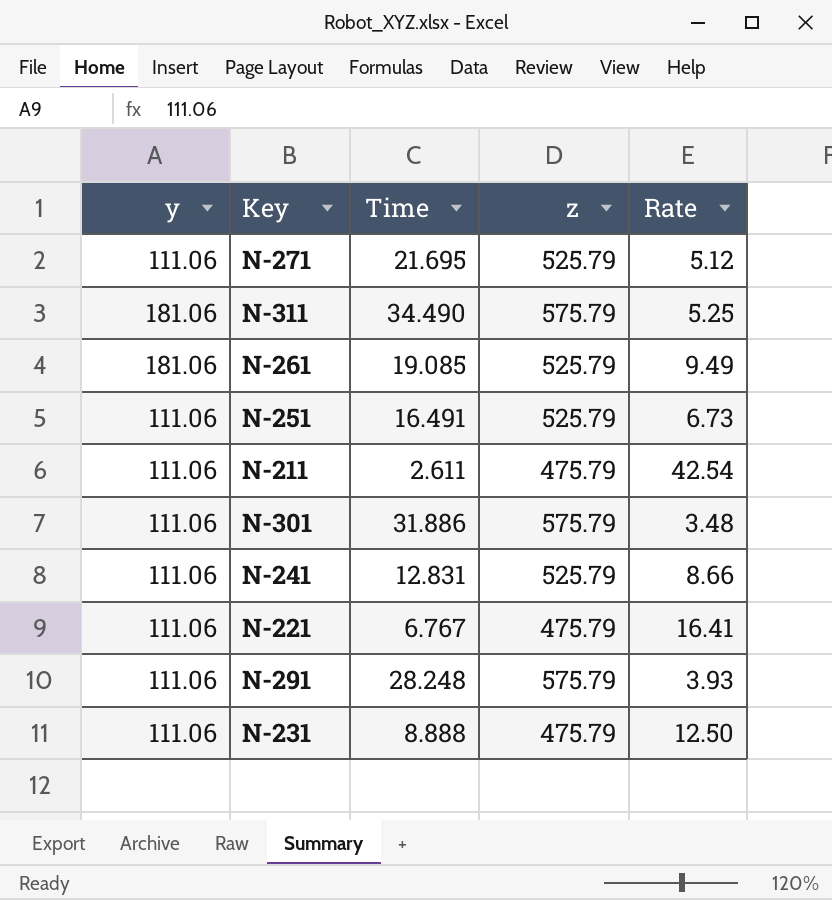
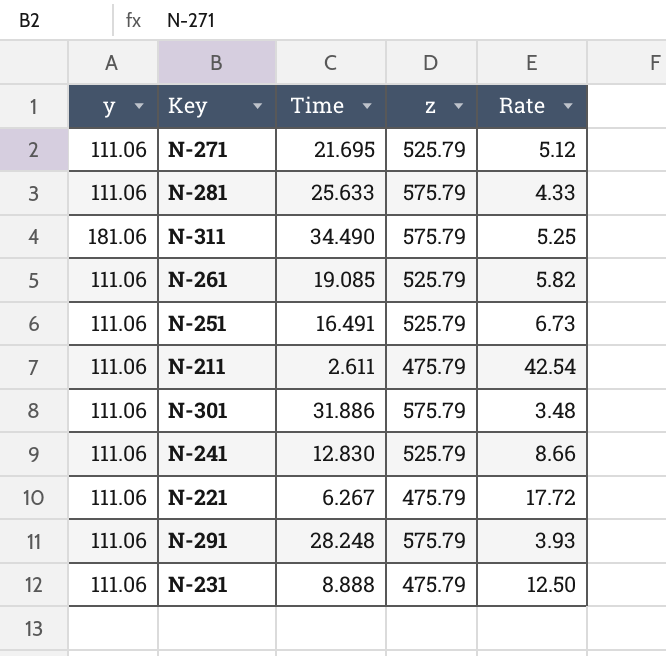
row N-281: none -> 111.06 | 25.633 | 575.79 | 4.33
N-261 | y: 181.06 -> 111.06
N-261 | Rate: 9.49 -> 5.82
N-241 | Time: 12.831 -> 12.830
N-221 | Time: 6.767 -> 6.267
N-221 | Rate: 16.41 -> 17.72

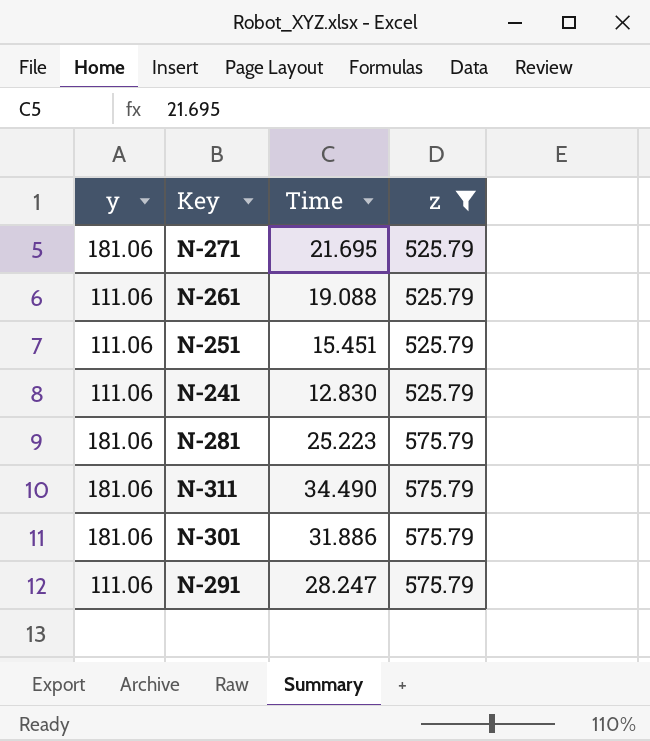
filter: none -> z != 475.79
row order: none -> z ascending
column Rate | formula: [y] / [Time] -> none
N-271 | y: 111.06 -> 181.06
N-261 | Time: 19.085 -> 19.088
N-251 | Time: 16.491 -> 15.451
N-281 | y: 111.06 -> 181.06
N-281 | Time: 25.633 -> 25.223
N-301 | y: 111.06 -> 181.06
N-291 | Time: 28.248 -> 28.247

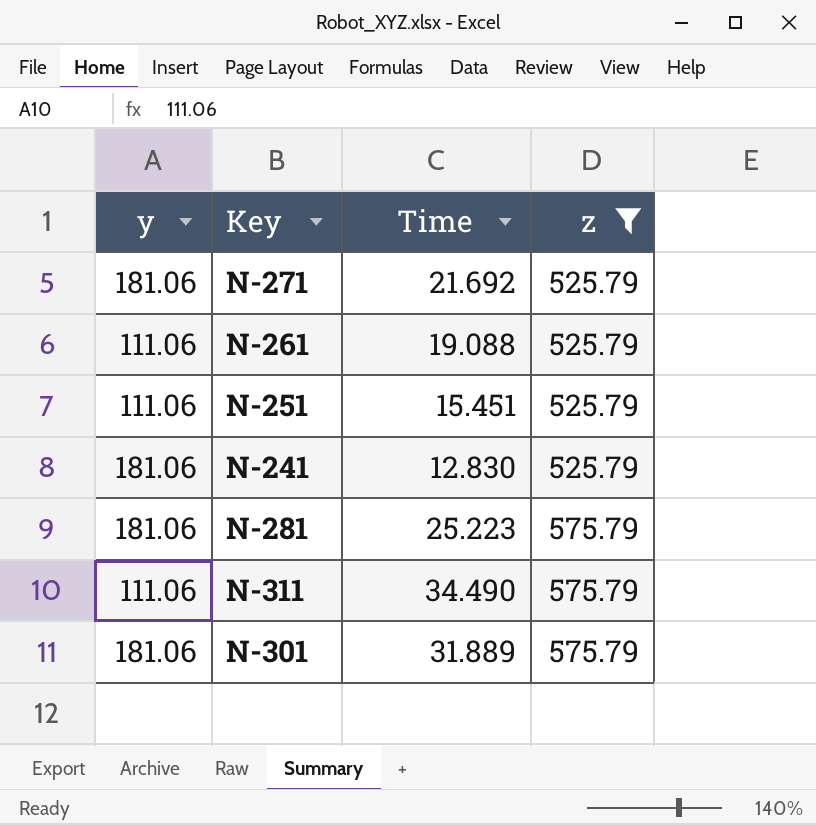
row N-291: 111.06 | 28.247 | 575.79 -> none
N-271 | Time: 21.695 -> 21.692
N-241 | y: 111.06 -> 181.06
N-311 | y: 181.06 -> 111.06
N-301 | Time: 31.886 -> 31.889

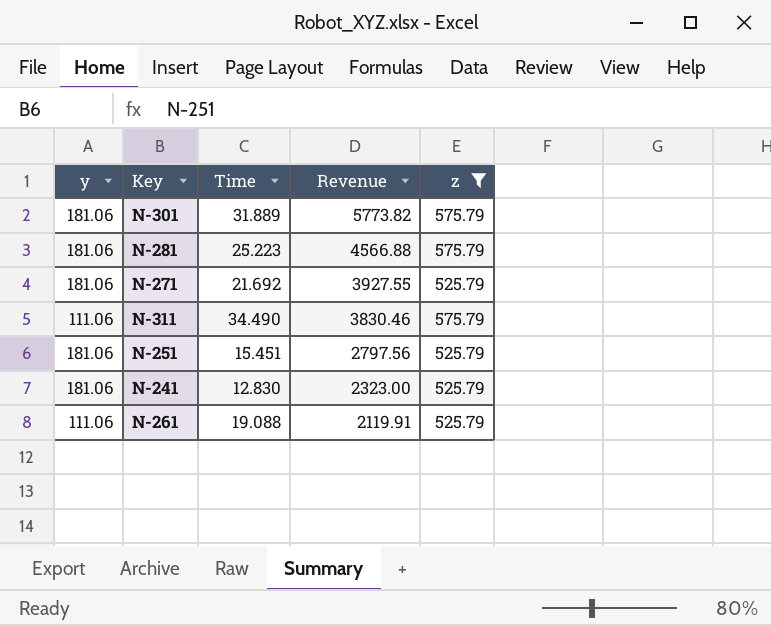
row order: z ascending -> Revenue descending
column Revenue | formula: none -> [y] * [Time]
N-251 | y: 111.06 -> 181.06

